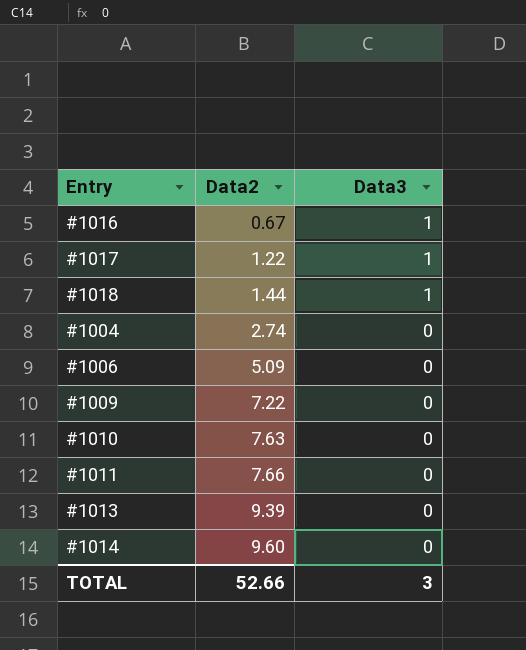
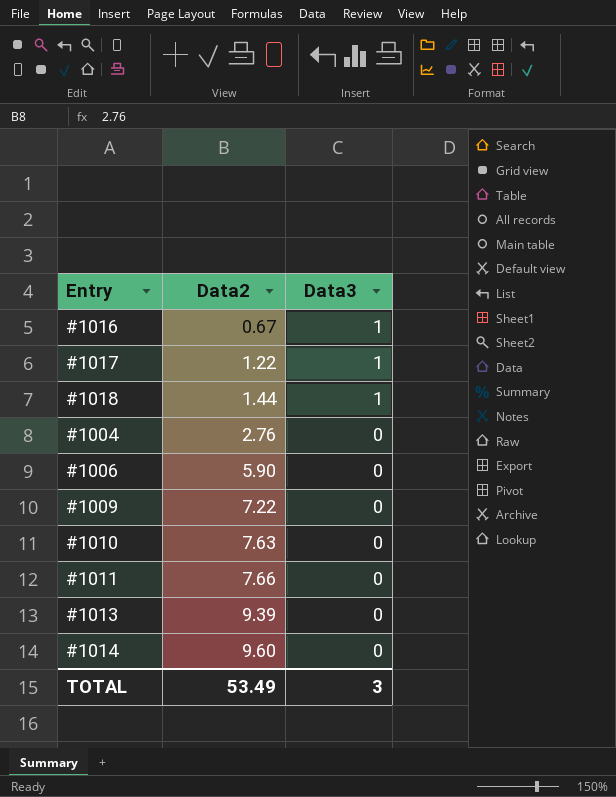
#1004 | Data2: 2.74 -> 2.76
#1006 | Data2: 5.09 -> 5.90
TOTAL | Data2: 52.66 -> 53.49

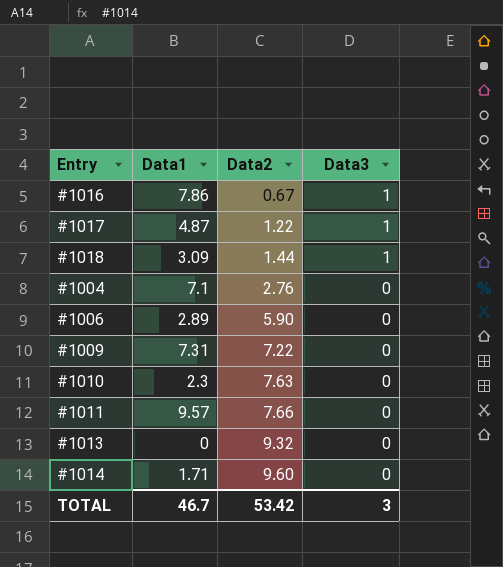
column Data1 | position: none -> 2
#1013 | Data2: 9.39 -> 9.32
TOTAL | Data2: 53.49 -> 53.42

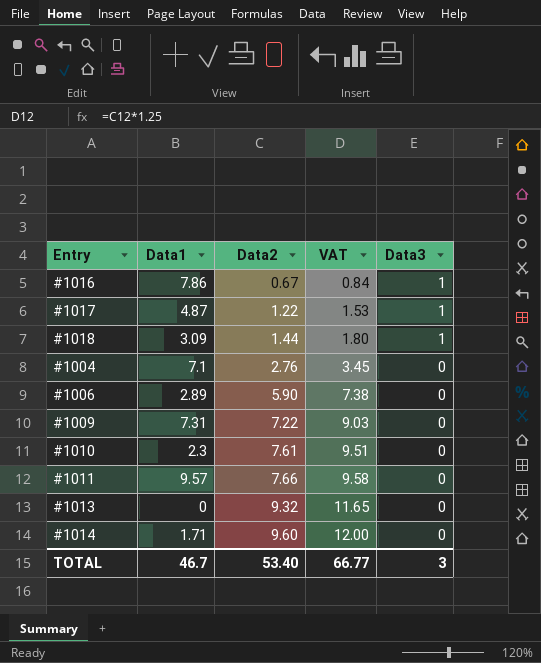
column VAT | formula: none -> [Data2] * 1.25
#1010 | Data2: 7.63 -> 7.61
TOTAL | Data2: 53.42 -> 53.40

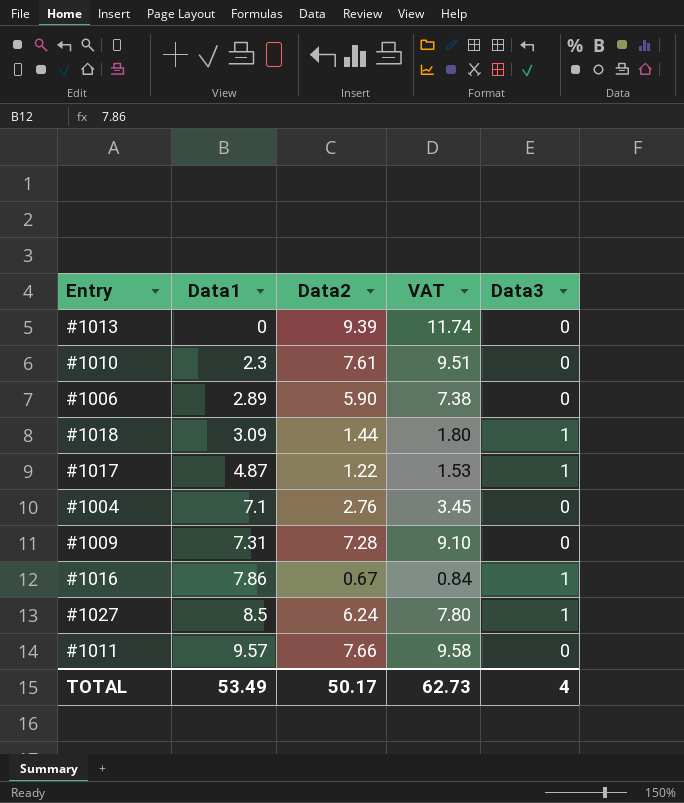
row order: Data2 ascending -> Data1 ascending
row #1014: 1.71 | 9.60 | 12.00 | 0 -> none
#1013 | Data2: 9.32 -> 9.39
#1013 | VAT: 11.65 -> 11.74
#1009 | Data2: 7.22 -> 7.28
#1009 | VAT: 9.03 -> 9.10
row #1027: none -> 8.5 | 6.24 | 7.80 | 1
TOTAL | Data1: 46.7 -> 53.49
TOTAL | Data2: 53.40 -> 50.17
TOTAL | VAT: 66.77 -> 62.73
TOTAL | Data3: 3 -> 4

